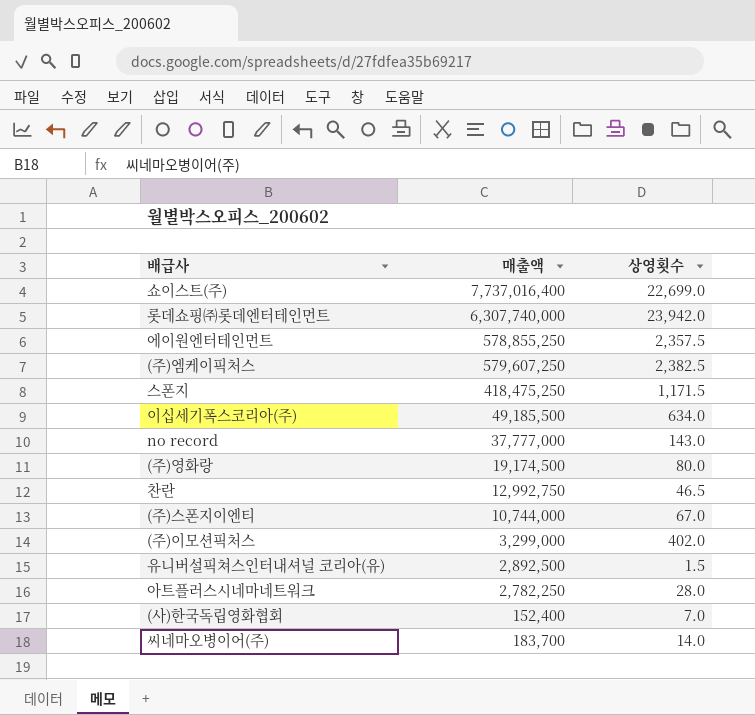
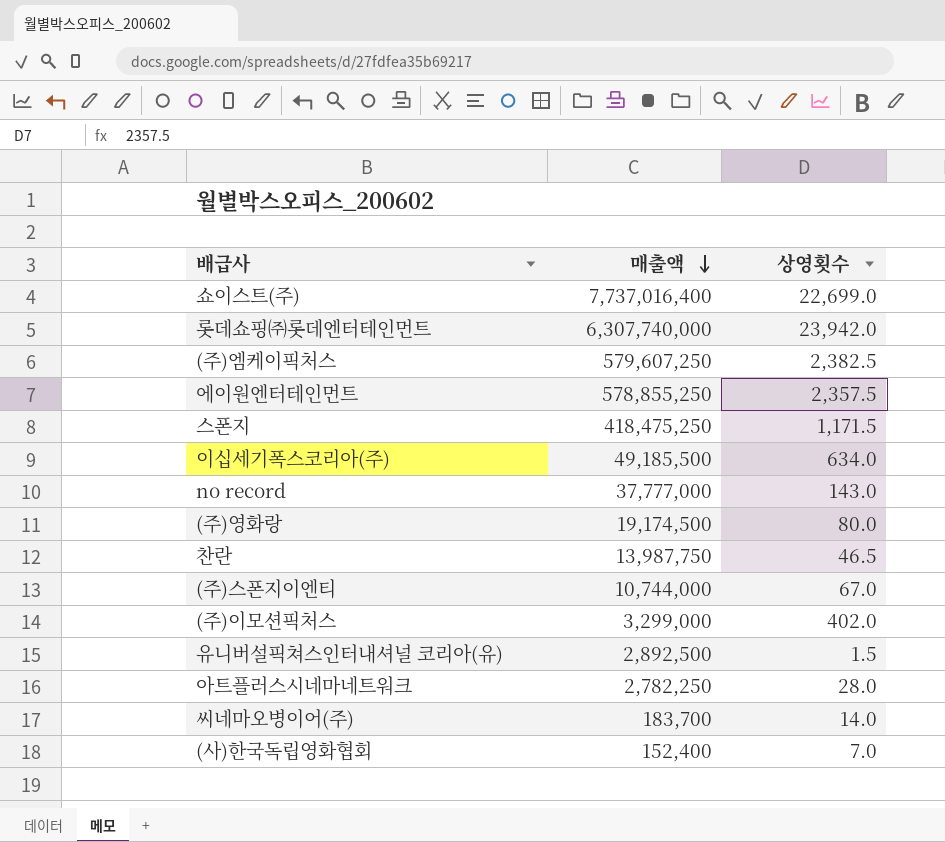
row order: none -> 매출액 descending
찬란 | 매출액: 12,992,750 -> 13,987,750

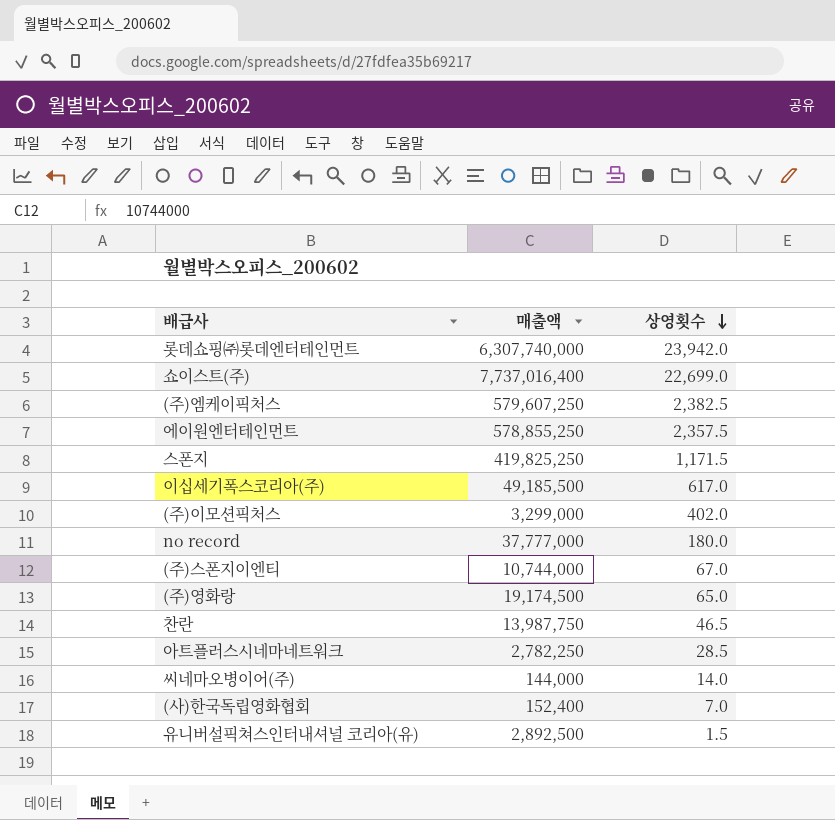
row order: 매출액 descending -> 상영횟수 descending
스폰지 | 매출액: 418,475,250 -> 419,825,250
이십세기폭스코리아(주) | 상영횟수: 634.0 -> 617.0
no record | 상영횟수: 143.0 -> 180.0
(주)영화랑 | 상영횟수: 80.0 -> 65.0
아트플러스시네마네트워크 | 상영횟수: 28.0 -> 28.5
씨네마오병이어(주) | 매출액: 183,700 -> 144,000

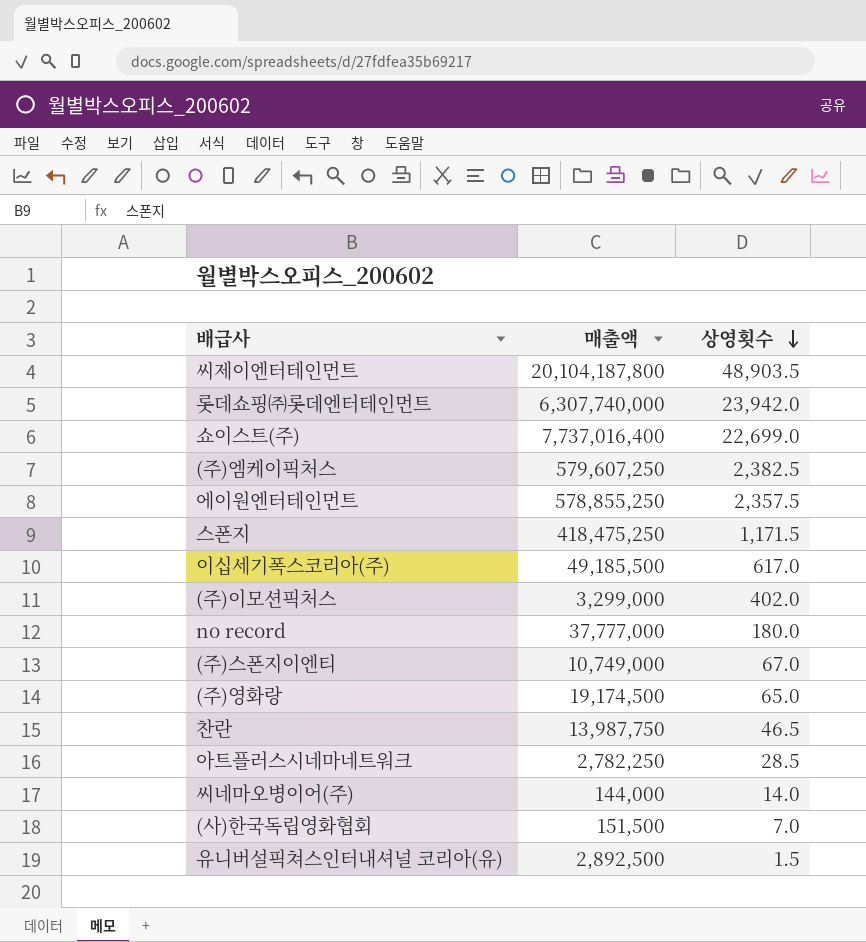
row 씨제이엔터테인먼트: none -> 20,104,187,800 | 48,903.5
스폰지 | 매출액: 419,825,250 -> 418,475,250
(주)스폰지이엔티 | 매출액: 10,744,000 -> 10,749,000
(사)한국독립영화협회 | 매출액: 152,400 -> 151,500

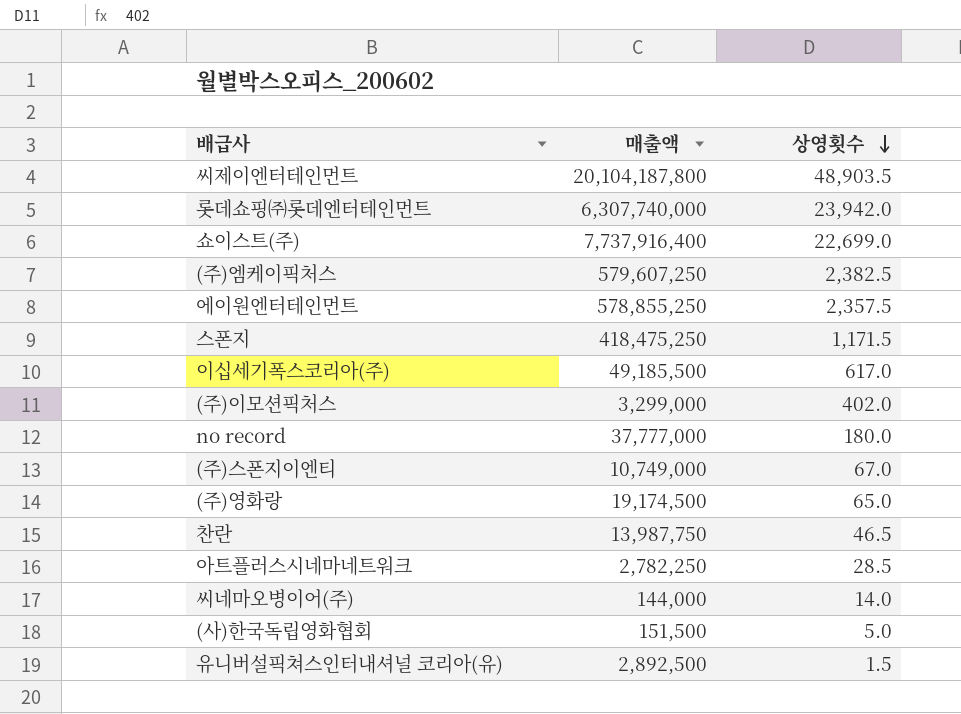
쇼이스트(주) | 매출액: 7,737,016,400 -> 7,737,916,400
(사)한국독립영화협회 | 상영횟수: 7.0 -> 5.0

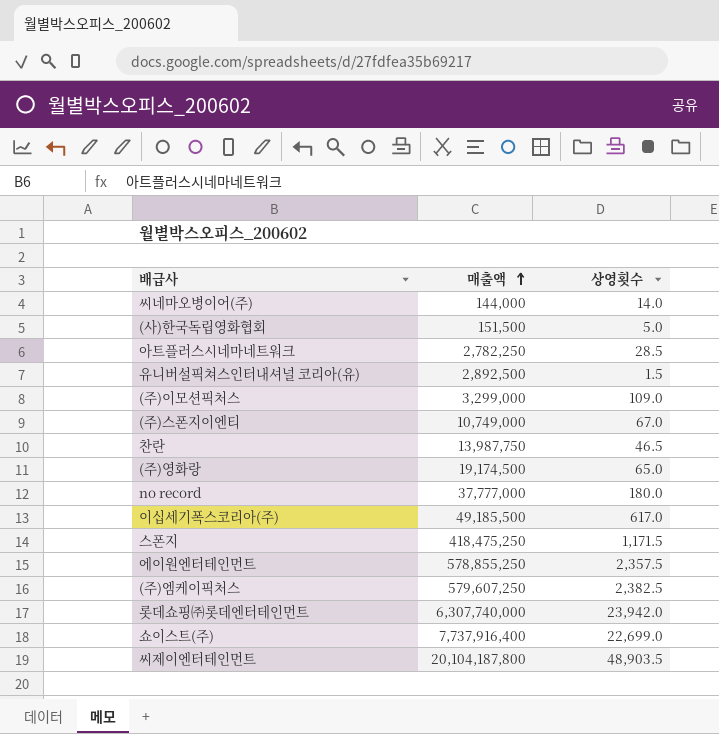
row order: 상영횟수 descending -> 매출액 ascending
(주)이모션픽처스 | 상영횟수: 402.0 -> 109.0

